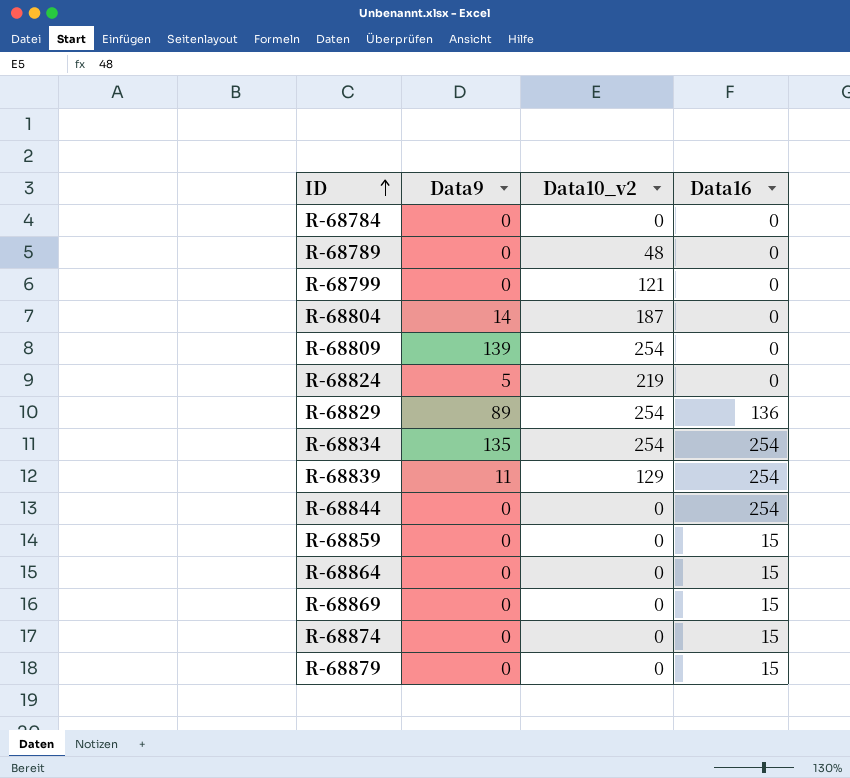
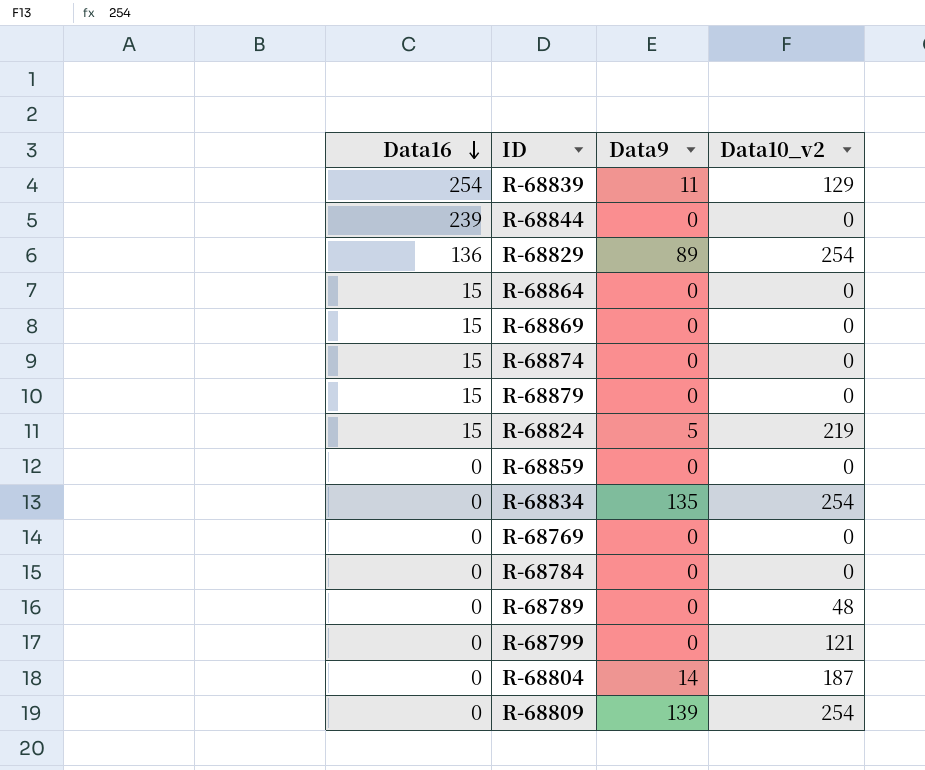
row order: ID ascending -> Data16 descending
column Data16 | position: 4 -> 1
R-68844 | Data16: 254 -> 239
R-68824 | Data16: 0 -> 15
R-68859 | Data16: 15 -> 0
R-68834 | Data16: 254 -> 0
row R-68769: none -> 0 | 0 | 0

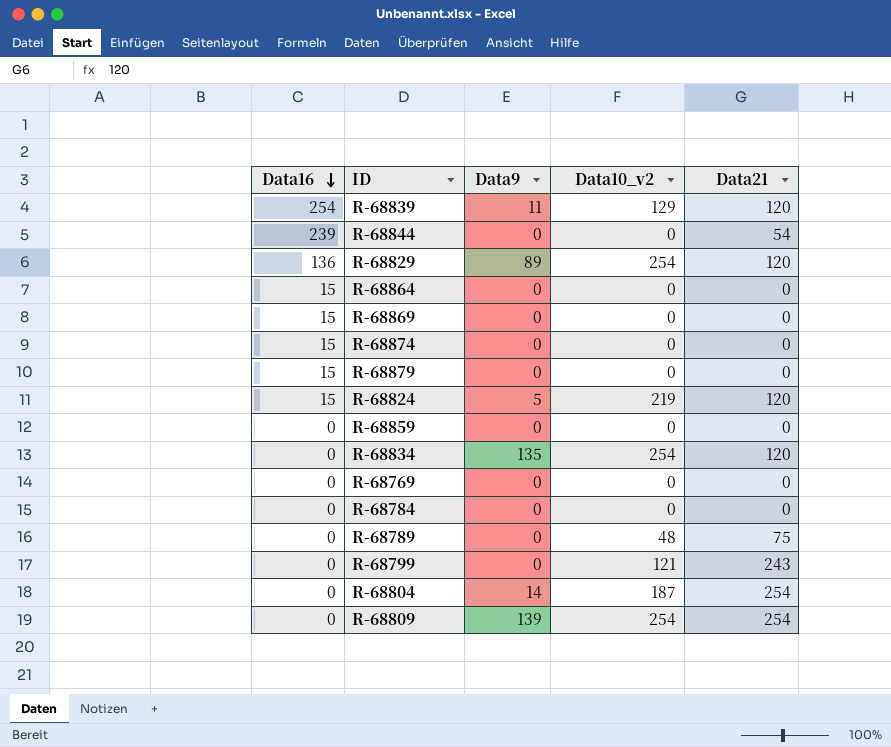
column Data21 | position: none -> 5

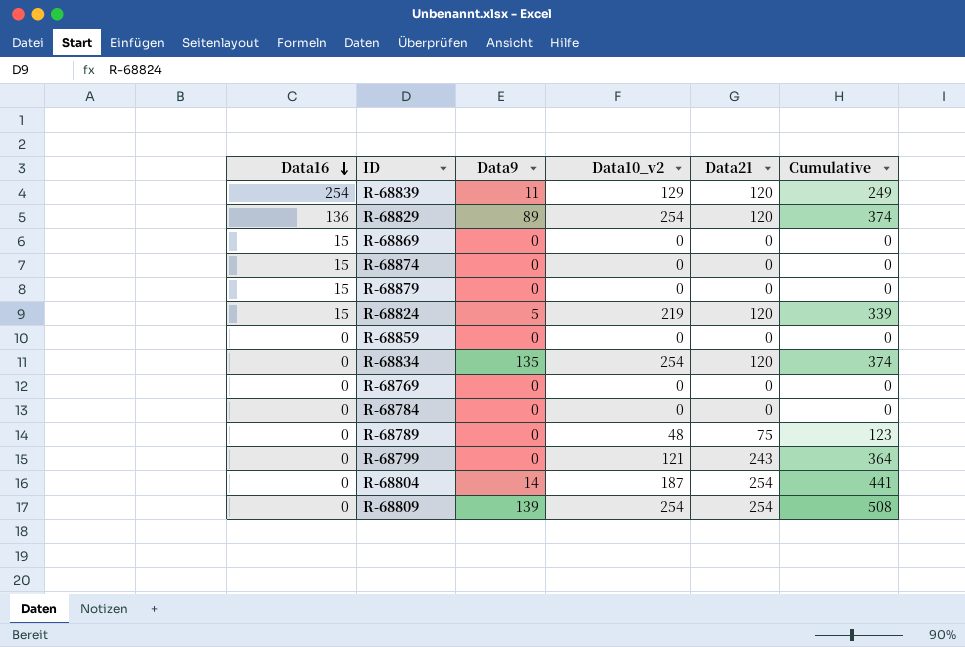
column Cumulative | formula: none -> [Data10_v2] + [Data21]
row R-68844: 239 | 0 | 0 | 54 -> none
row R-68864: 15 | 0 | 0 | 0 -> none

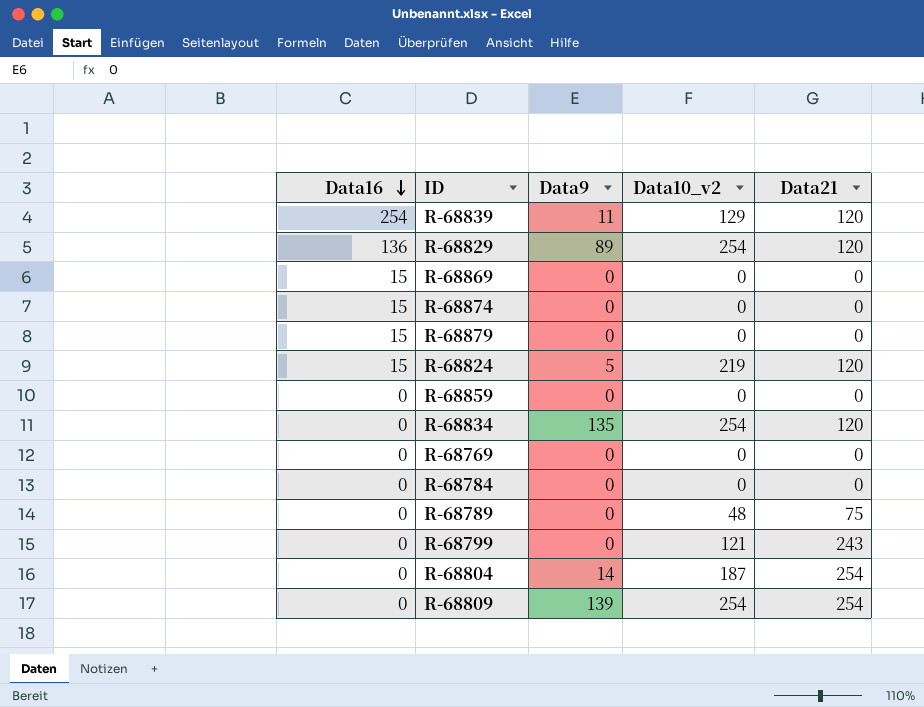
column Cumulative | formula: [Data10_v2] + [Data21] -> none

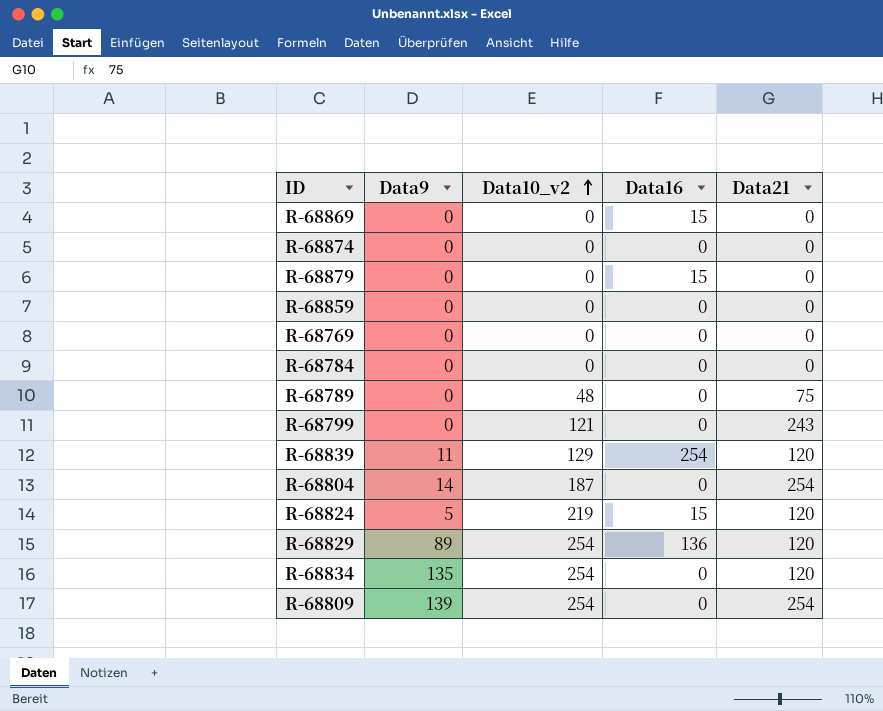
row order: Data16 descending -> Data10_v2 ascending
column Data16 | position: 1 -> 4
R-68874 | Data16: 15 -> 0

